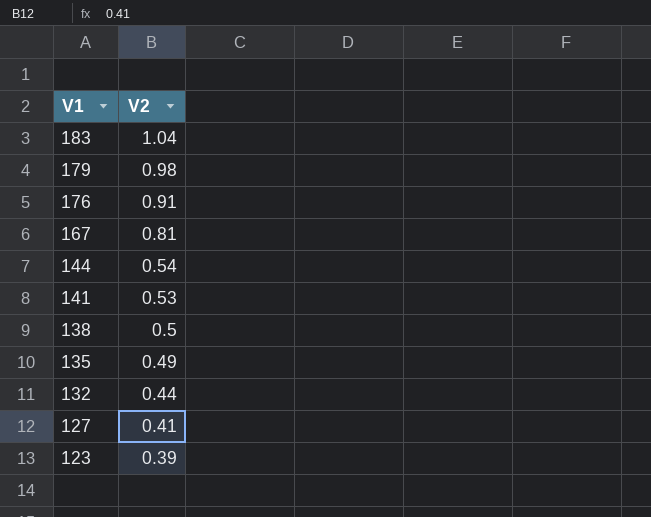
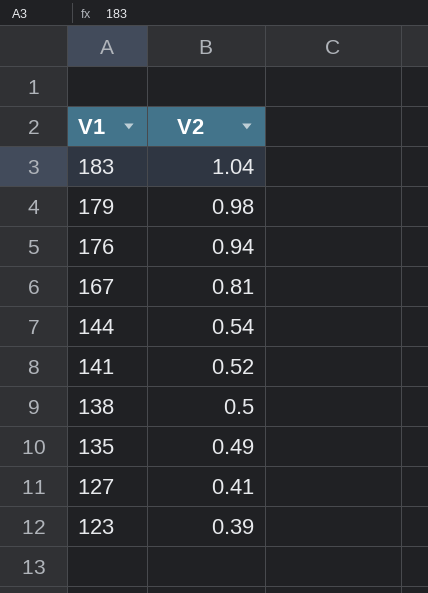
row 132: 0.44 -> none
176 | V2: 0.91 -> 0.94
141 | V2: 0.53 -> 0.52

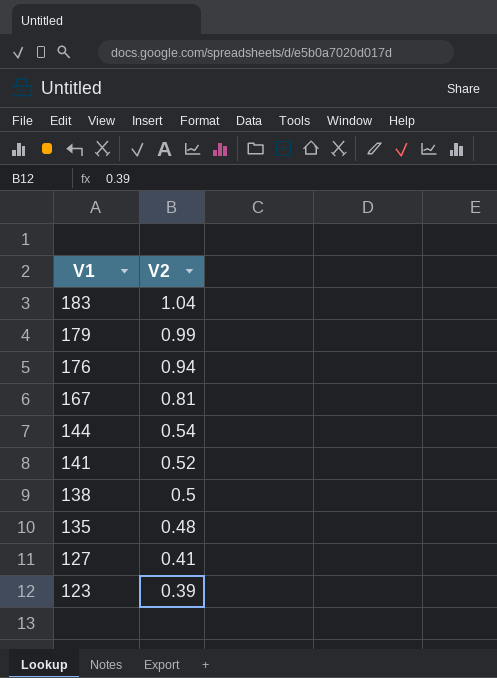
179 | V2: 0.98 -> 0.99
135 | V2: 0.49 -> 0.48

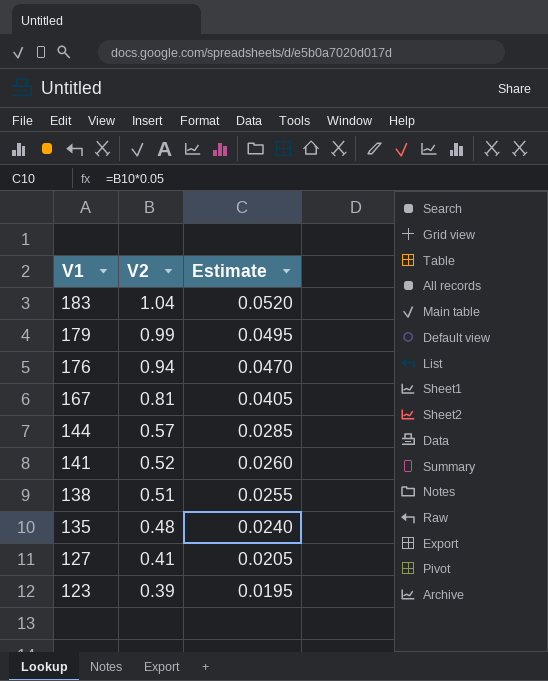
column Estimate | formula: none -> [V2] * 0.05
144 | V2: 0.54 -> 0.57
138 | V2: 0.5 -> 0.51

